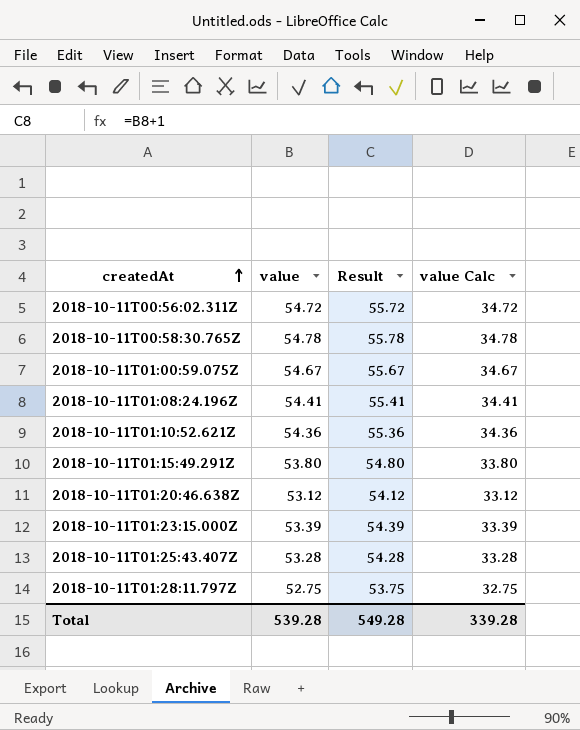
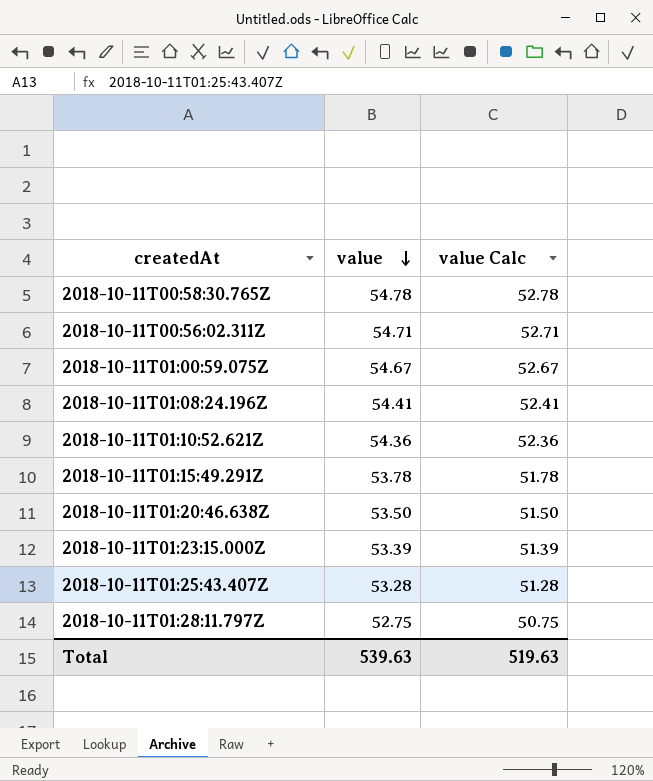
row order: createdAt ascending -> value descending
column Result | formula: [value] + 1 -> none
column value Calc | formula: [value] - 20 -> [value] - 2
2018-10-11T00:56:02.311Z | value: 54.72 -> 54.71
2018-10-11T01:15:49.291Z | value: 53.80 -> 53.78
2018-10-11T01:20:46.638Z | value: 53.12 -> 53.50
Total | value: 539.28 -> 539.63
Total | value Calc: 339.28 -> 519.63

